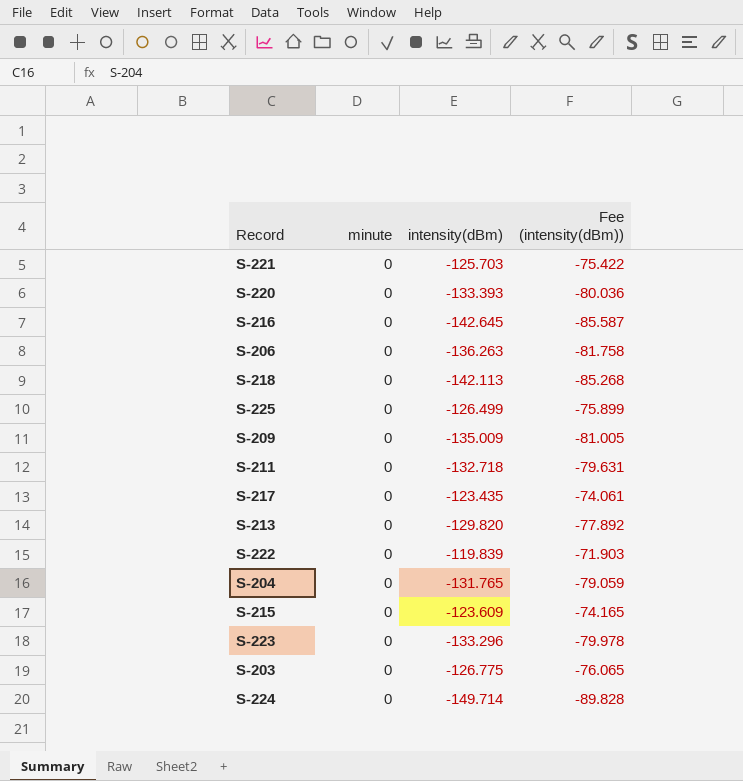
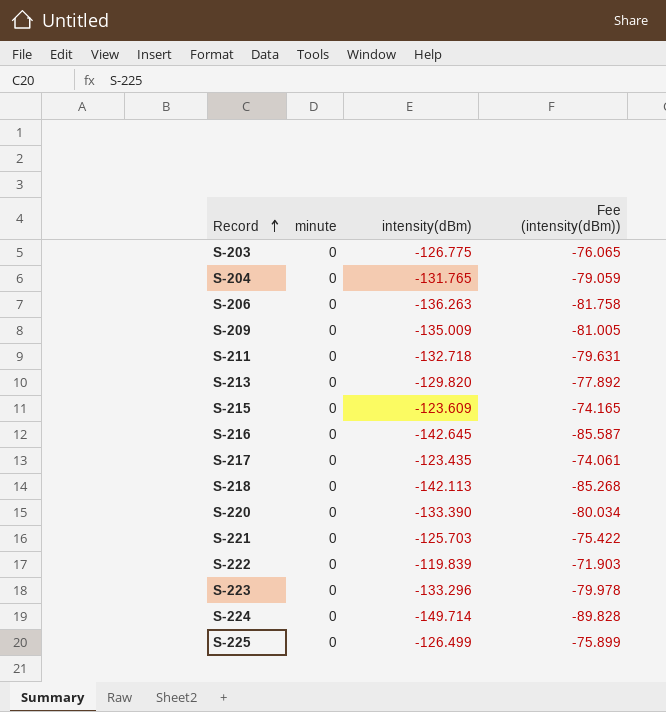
row order: none -> Record ascending
S-220 | intensity(dBm): -133.393 -> -133.390
S-220 | Fee (intensity(dBm)): -80.036 -> -80.034

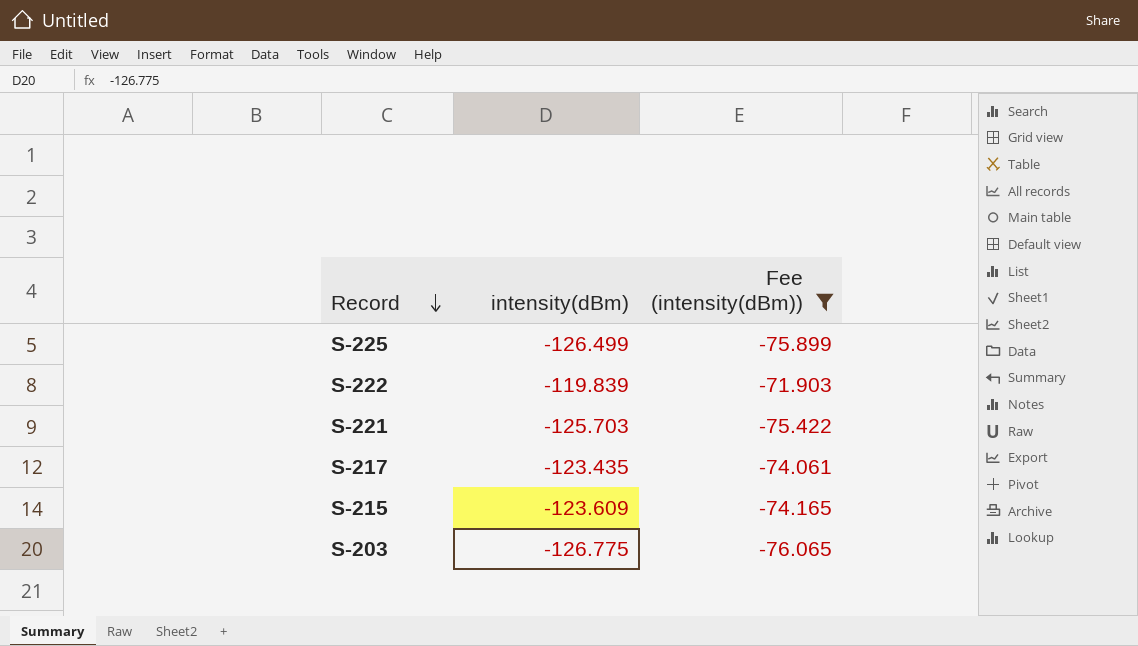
filter: none -> Fee (intensity(dBm)) >= -76.065
row order: Record ascending -> Record descending
column minute | position: 2 -> none

